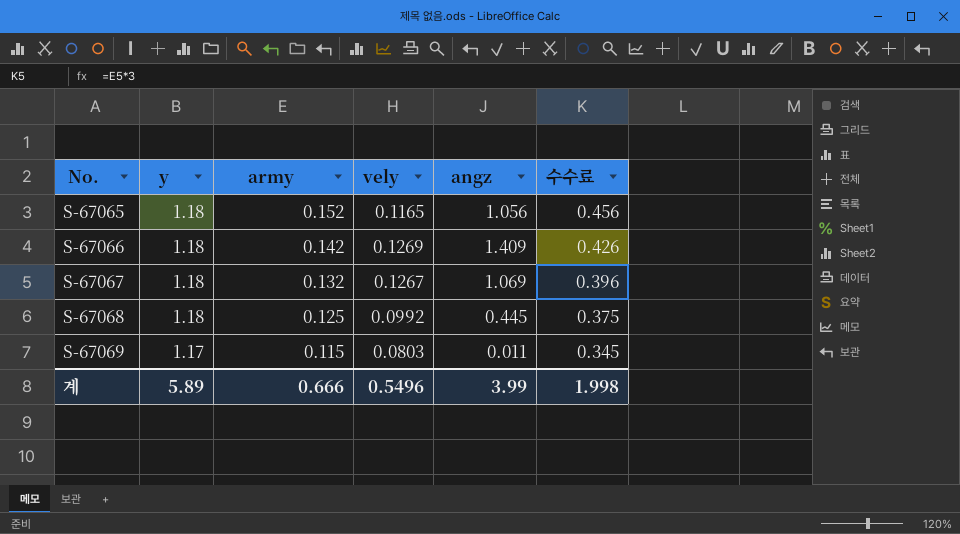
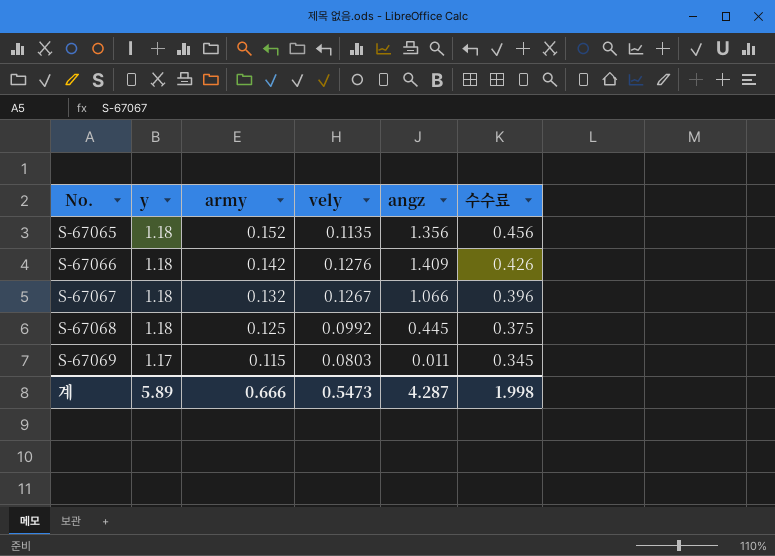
S-67065 | vely: 0.1165 -> 0.1135
S-67065 | angz: 1.056 -> 1.356
S-67066 | vely: 0.1269 -> 0.1276
S-67067 | angz: 1.069 -> 1.066
계 | vely: 0.5496 -> 0.5473
계 | angz: 3.99 -> 4.287

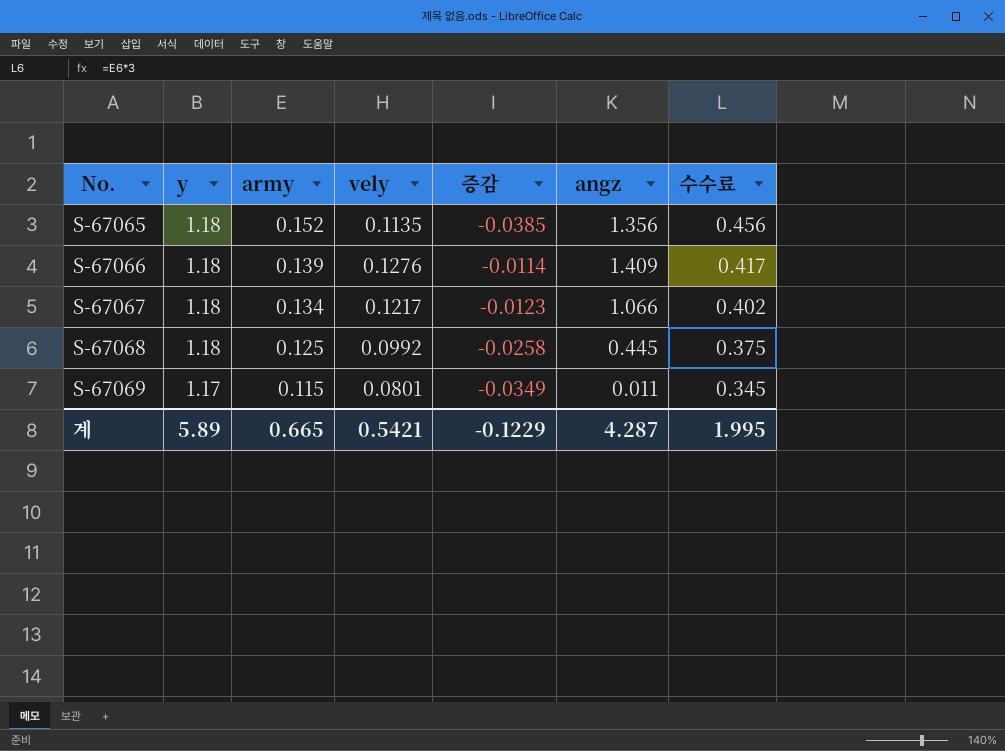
column 증감 | formula: none -> [vely] - [army]
S-67066 | army: 0.142 -> 0.139
S-67066 | 수수료: 0.426 -> 0.417
S-67067 | army: 0.132 -> 0.134
S-67067 | vely: 0.1267 -> 0.1217
S-67067 | 수수료: 0.396 -> 0.402
S-67069 | vely: 0.0803 -> 0.0801
계 | army: 0.666 -> 0.665
계 | vely: 0.5473 -> 0.5421
계 | 수수료: 1.998 -> 1.995

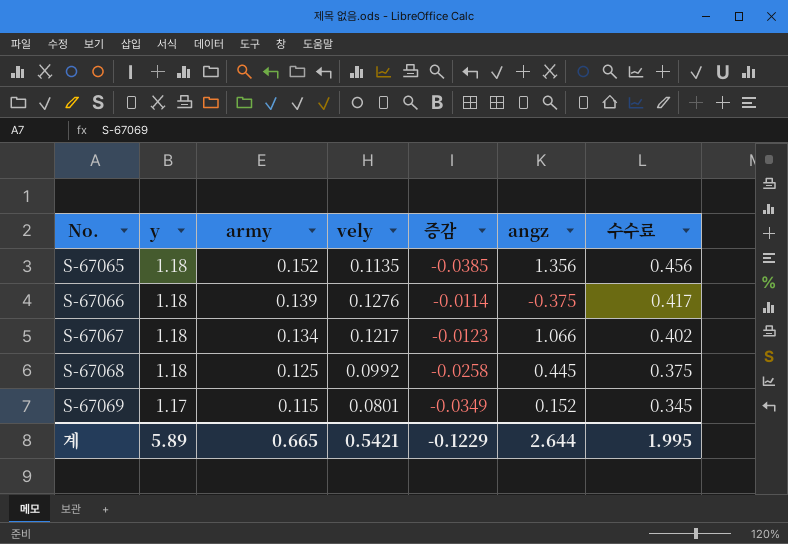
S-67066 | angz: 1.409 -> -0.375
S-67069 | angz: 0.011 -> 0.152
계 | angz: 4.287 -> 2.644

